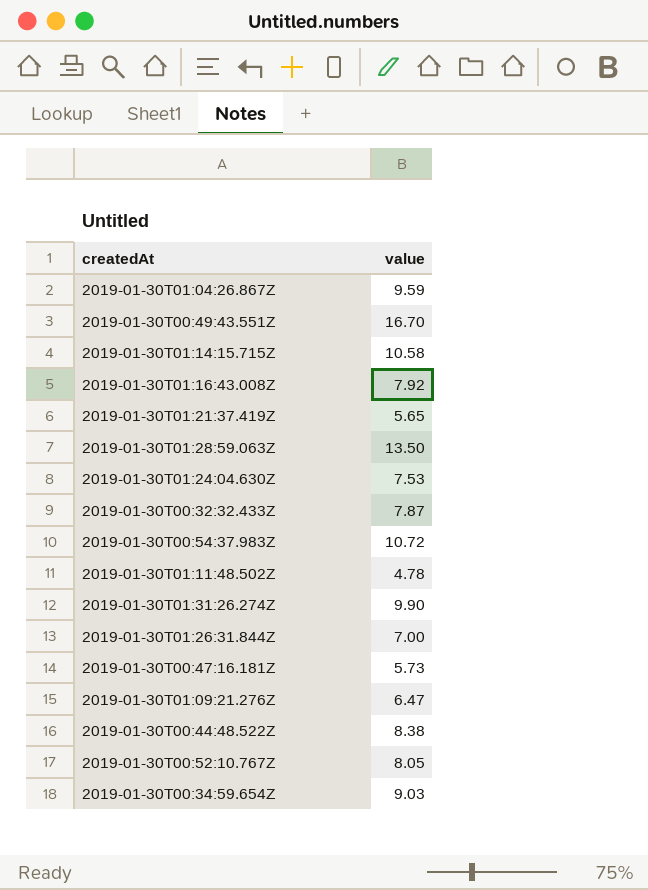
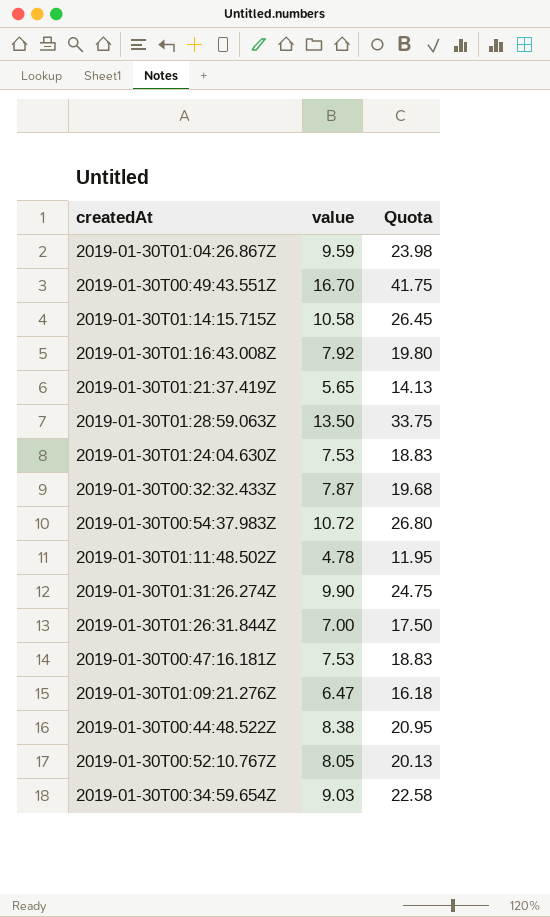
column Quota | formula: none -> [value] * 2.5
2019-01-30T00:47:16.181Z | value: 5.73 -> 7.53

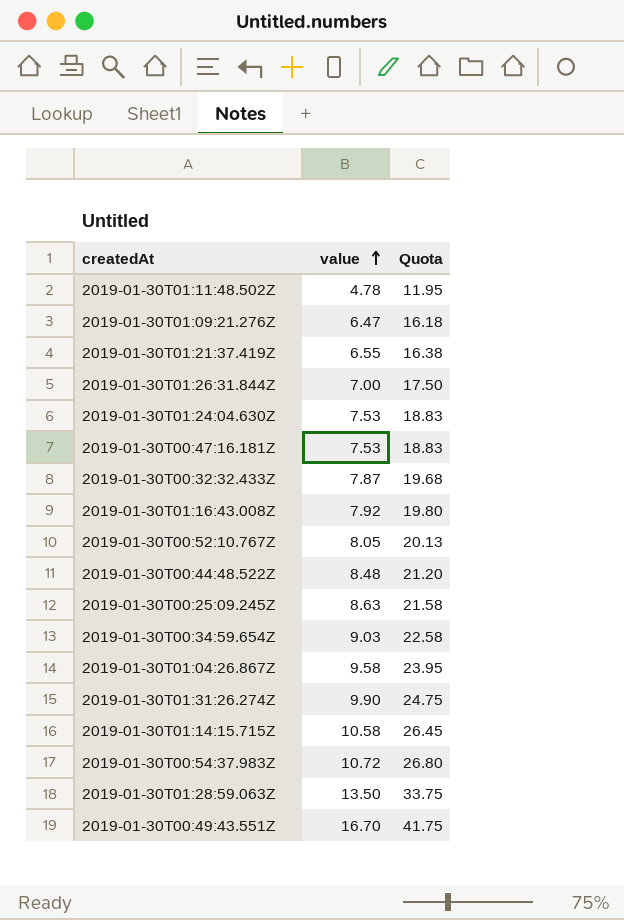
row order: none -> value ascending
2019-01-30T01:21:37.419Z | value: 5.65 -> 6.55
2019-01-30T01:21:37.419Z | Quota: 14.13 -> 16.38
2019-01-30T00:44:48.522Z | value: 8.38 -> 8.48
2019-01-30T00:44:48.522Z | Quota: 20.95 -> 21.20
row 2019-01-30T00:25:09.245Z: none -> 8.63 | 21.58
2019-01-30T01:04:26.867Z | value: 9.59 -> 9.58
2019-01-30T01:04:26.867Z | Quota: 23.98 -> 23.95

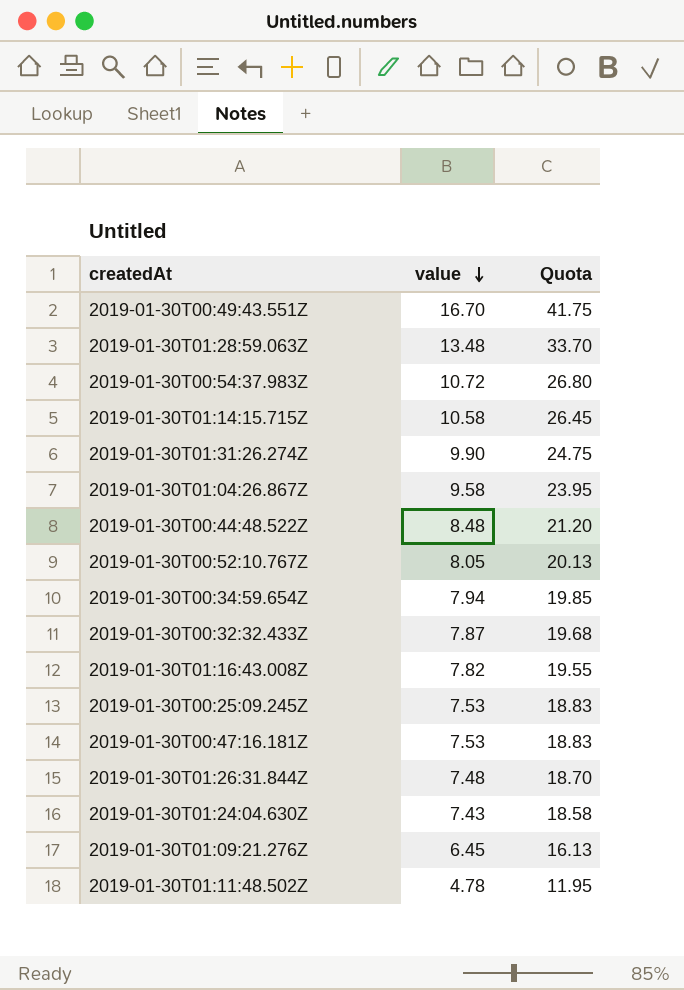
row order: value ascending -> value descending
row 2019-01-30T01:21:37.419Z: 6.55 | 16.38 -> none
2019-01-30T01:28:59.063Z | value: 13.50 -> 13.48
2019-01-30T01:28:59.063Z | Quota: 33.75 -> 33.70
2019-01-30T00:34:59.654Z | value: 9.03 -> 7.94
2019-01-30T00:34:59.654Z | Quota: 22.58 -> 19.85
2019-01-30T01:16:43.008Z | value: 7.92 -> 7.82
2019-01-30T01:16:43.008Z | Quota: 19.80 -> 19.55
2019-01-30T00:25:09.245Z | value: 8.63 -> 7.53
2019-01-30T00:25:09.245Z | Quota: 21.58 -> 18.83
2019-01-30T01:26:31.844Z | value: 7.00 -> 7.48
2019-01-30T01:26:31.844Z | Quota: 17.50 -> 18.70
2019-01-30T01:24:04.630Z | value: 7.53 -> 7.43
2019-01-30T01:24:04.630Z | Quota: 18.83 -> 18.58
2019-01-30T01:09:21.276Z | value: 6.47 -> 6.45
2019-01-30T01:09:21.276Z | Quota: 16.18 -> 16.13

